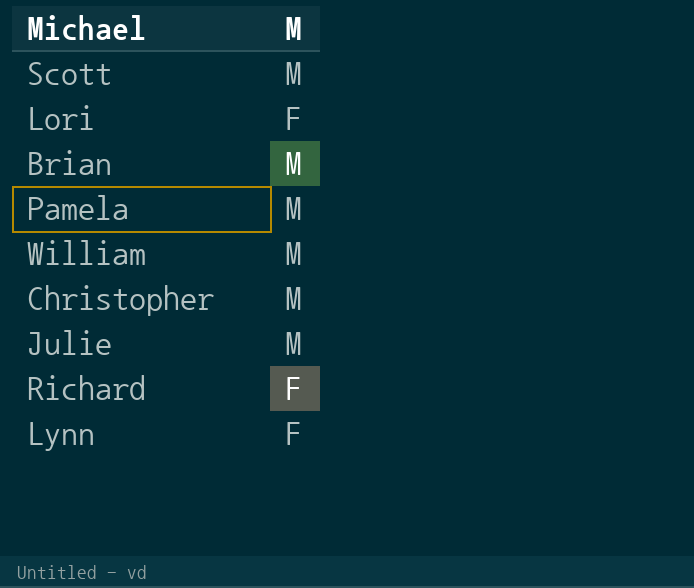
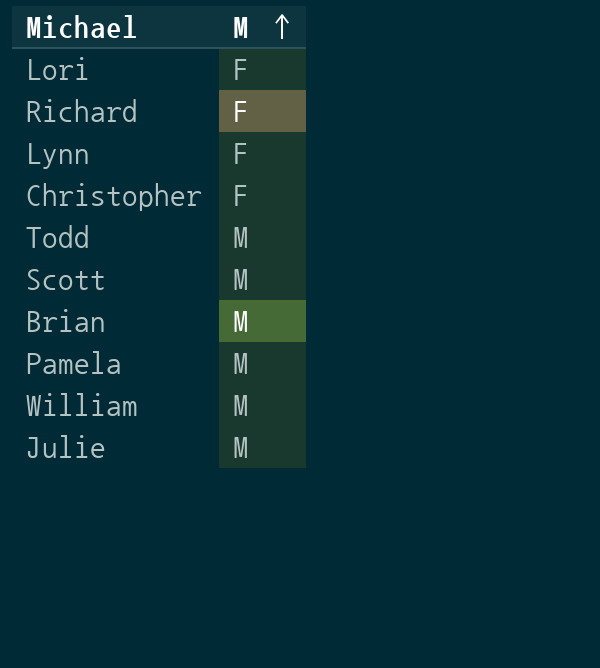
row order: none -> M ascending
Christopher | M: M -> F
row Todd: none -> M

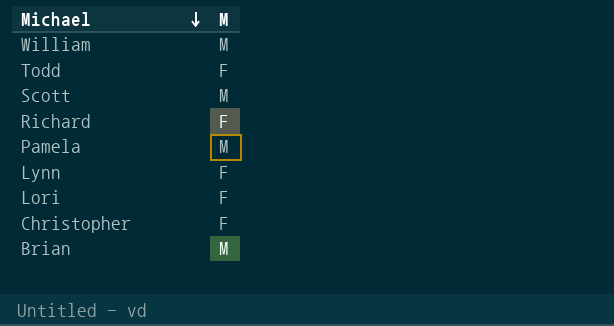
row order: M ascending -> Michael descending
row Julie: M -> none
Todd | M: M -> F

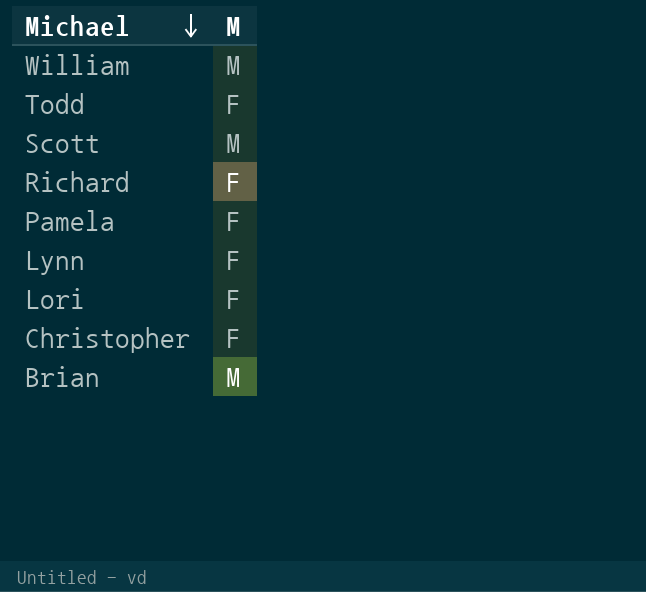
Pamela | M: M -> F

